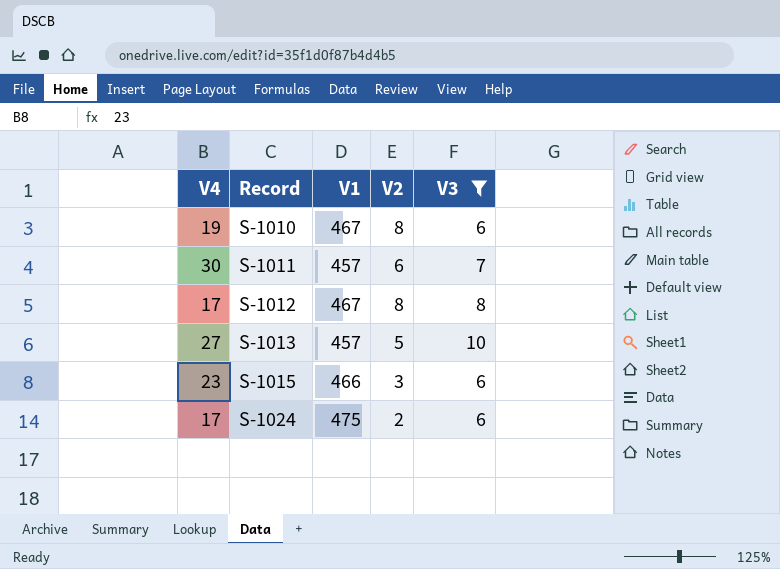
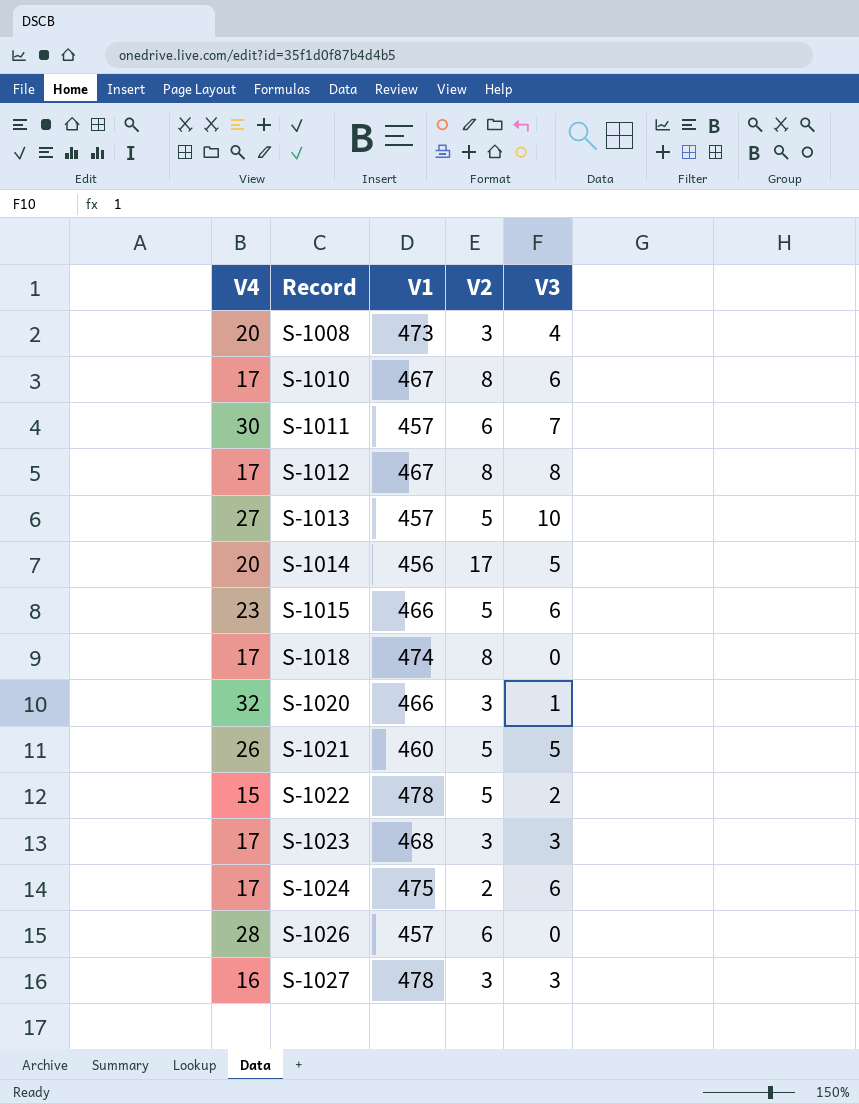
filter: V3 >= 6 -> none
S-1010 | V4: 19 -> 17
S-1015 | V2: 3 -> 5

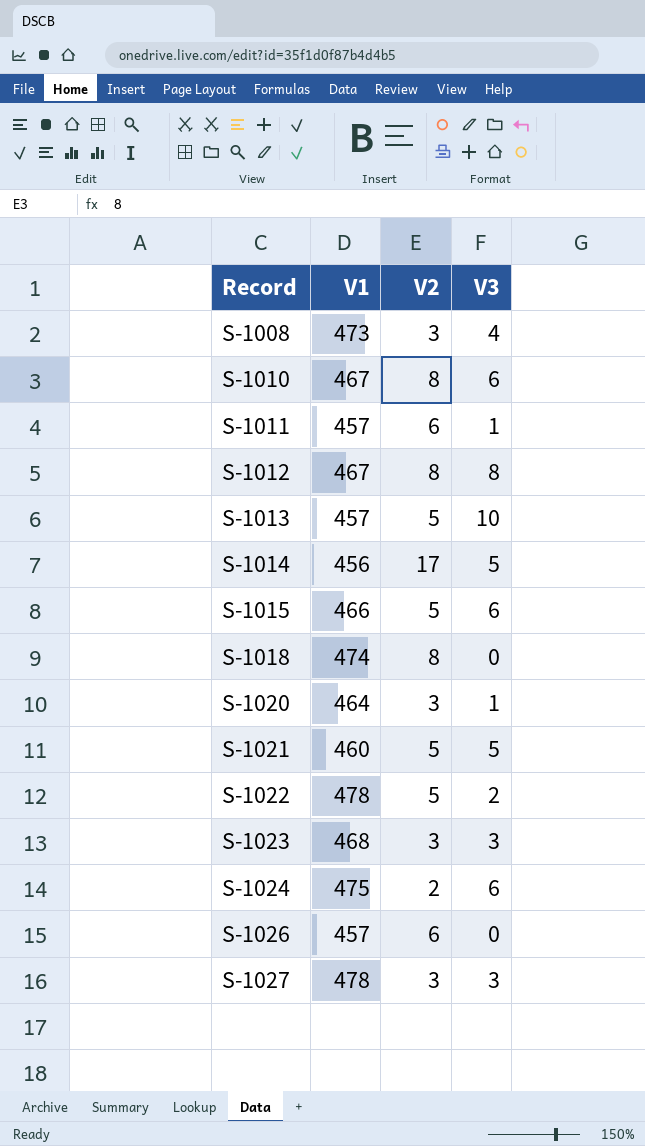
column V4 | position: 1 -> none
S-1011 | V3: 7 -> 1
S-1020 | V1: 466 -> 464

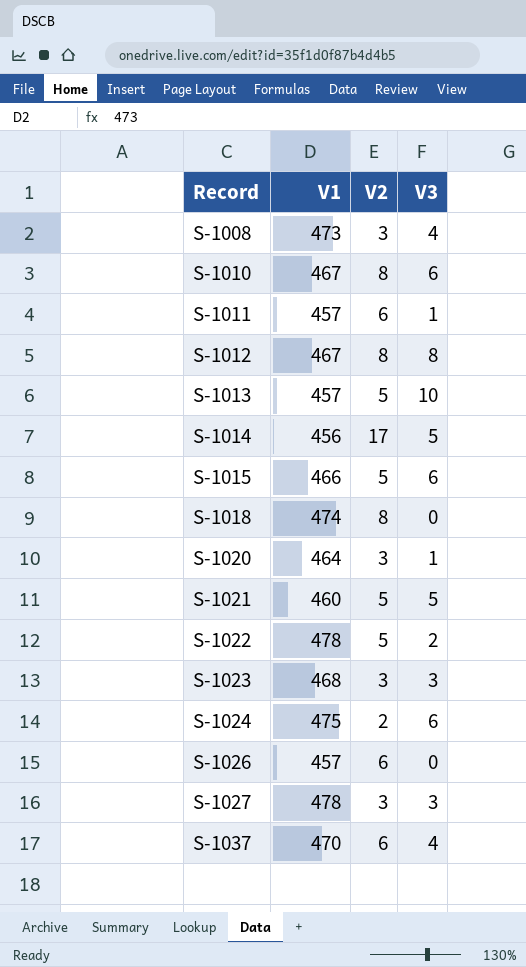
row S-1037: none -> 470 | 6 | 4

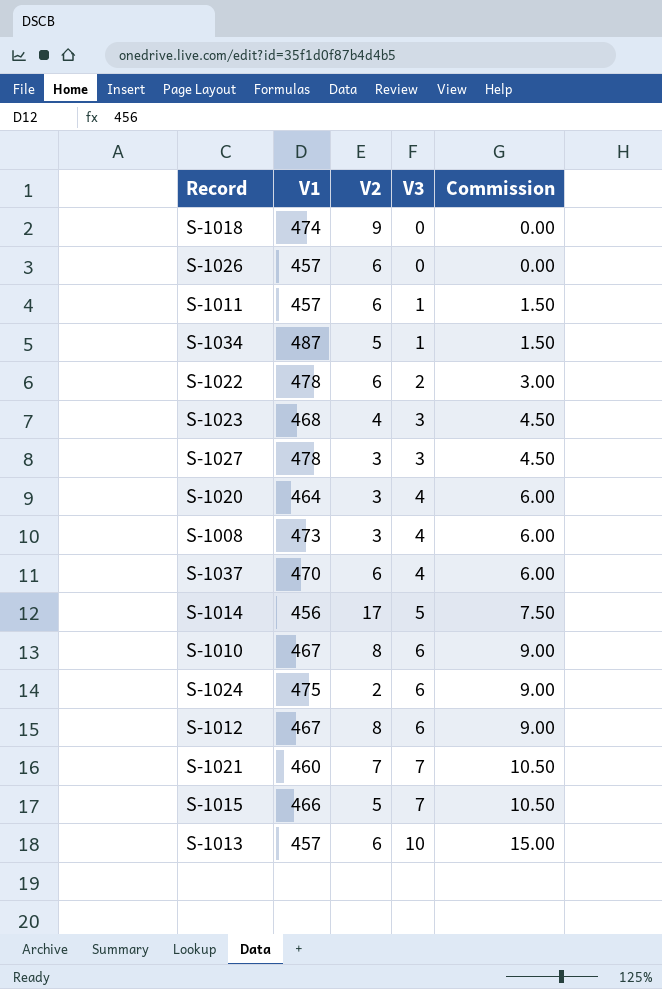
row order: Record ascending -> V3 ascending
column Commission | formula: none -> [V3] * 1.5
S-1018 | V2: 8 -> 9
row S-1034: none -> 487 | 5 | 1 | 1.50
S-1022 | V2: 5 -> 6
S-1023 | V2: 3 -> 4
S-1020 | V3: 1 -> 4
S-1012 | V3: 8 -> 6
S-1021 | V2: 5 -> 7
S-1021 | V3: 5 -> 7
S-1015 | V3: 6 -> 7
S-1013 | V2: 5 -> 6

